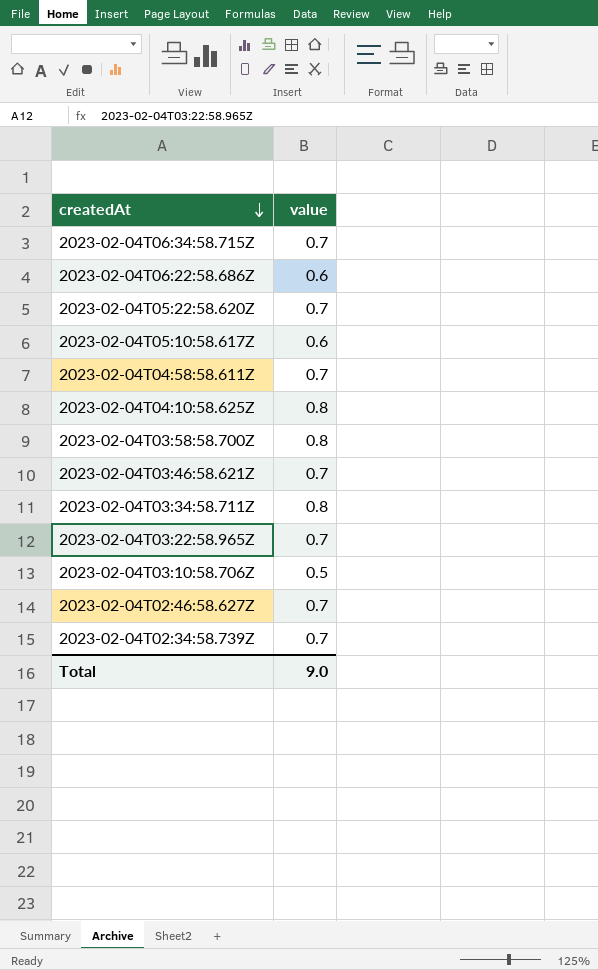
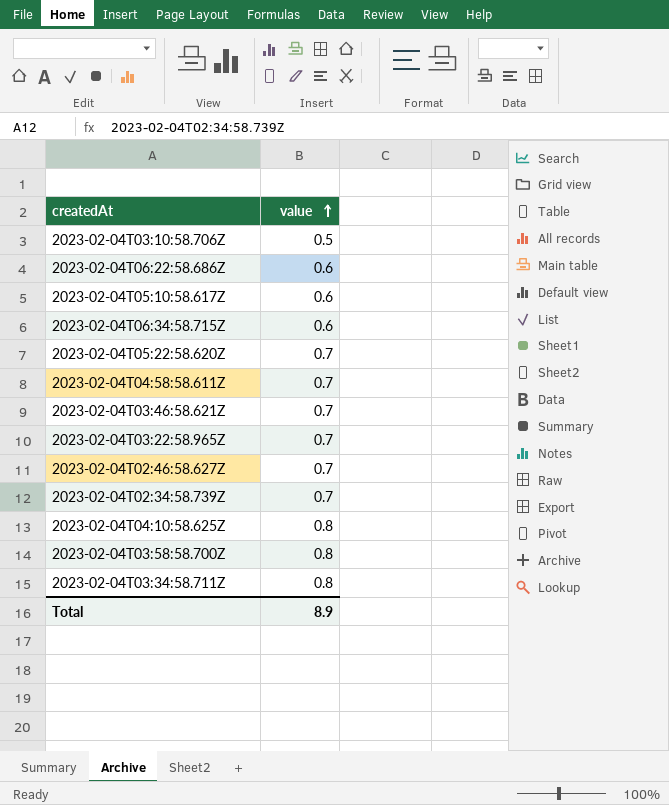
row order: createdAt descending -> value ascending
2023-02-04T06:34:58.715Z | value: 0.7 -> 0.6
Total | value: 9.0 -> 8.9

